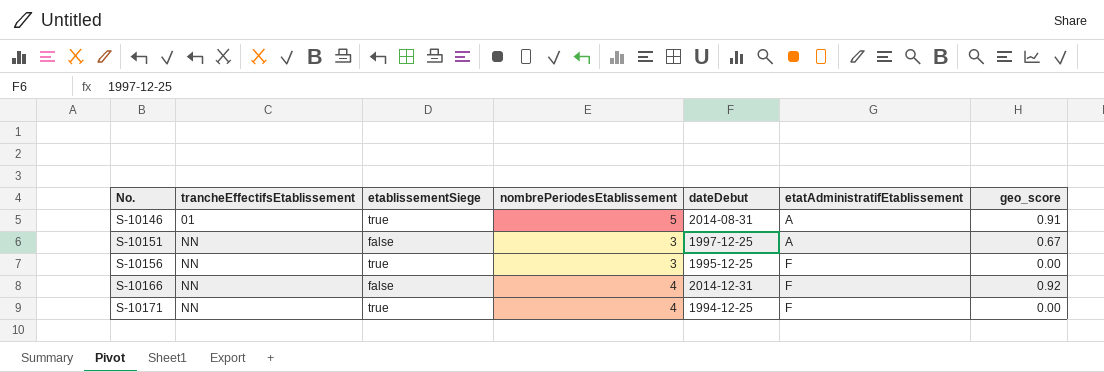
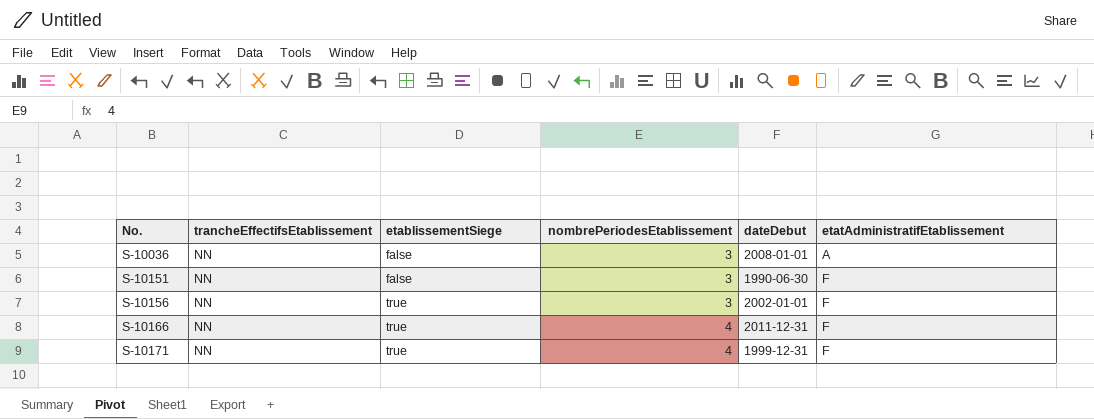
column geo_score | position: 7 -> none
row S-10146: 01 | true | 5 | 2014-08-31 | A | 0.91 -> none
row S-10036: none -> NN | false | 3 | 2008-01-01 | A
S-10151 | dateDebut: 1997-12-25 -> 1990-06-30
S-10151 | etatAdministratifEtablissement: A -> F
S-10156 | dateDebut: 1995-12-25 -> 2002-01-01
S-10166 | etablissementSiege: false -> true
S-10166 | dateDebut: 2014-12-31 -> 2011-12-31
S-10171 | dateDebut: 1994-12-25 -> 1999-12-31

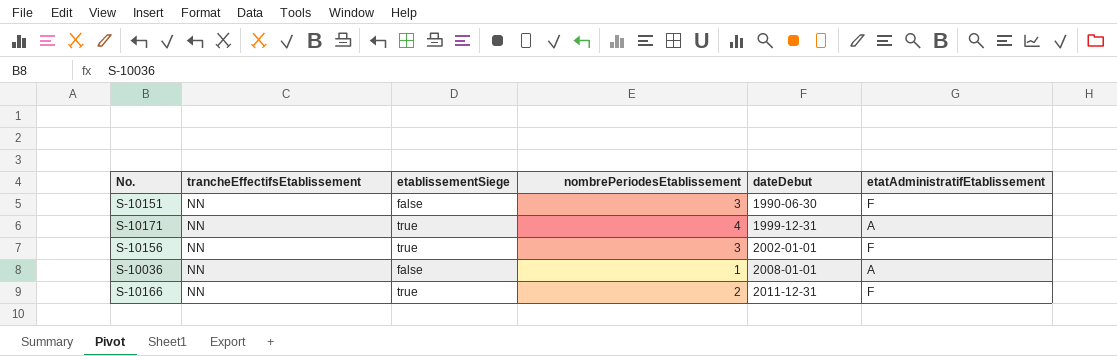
row order: No. ascending -> dateDebut ascending
S-10171 | etatAdministratifEtablissement: F -> A
S-10036 | nombrePeriodesEtablissement: 3 -> 1
S-10166 | nombrePeriodesEtablissement: 4 -> 2

